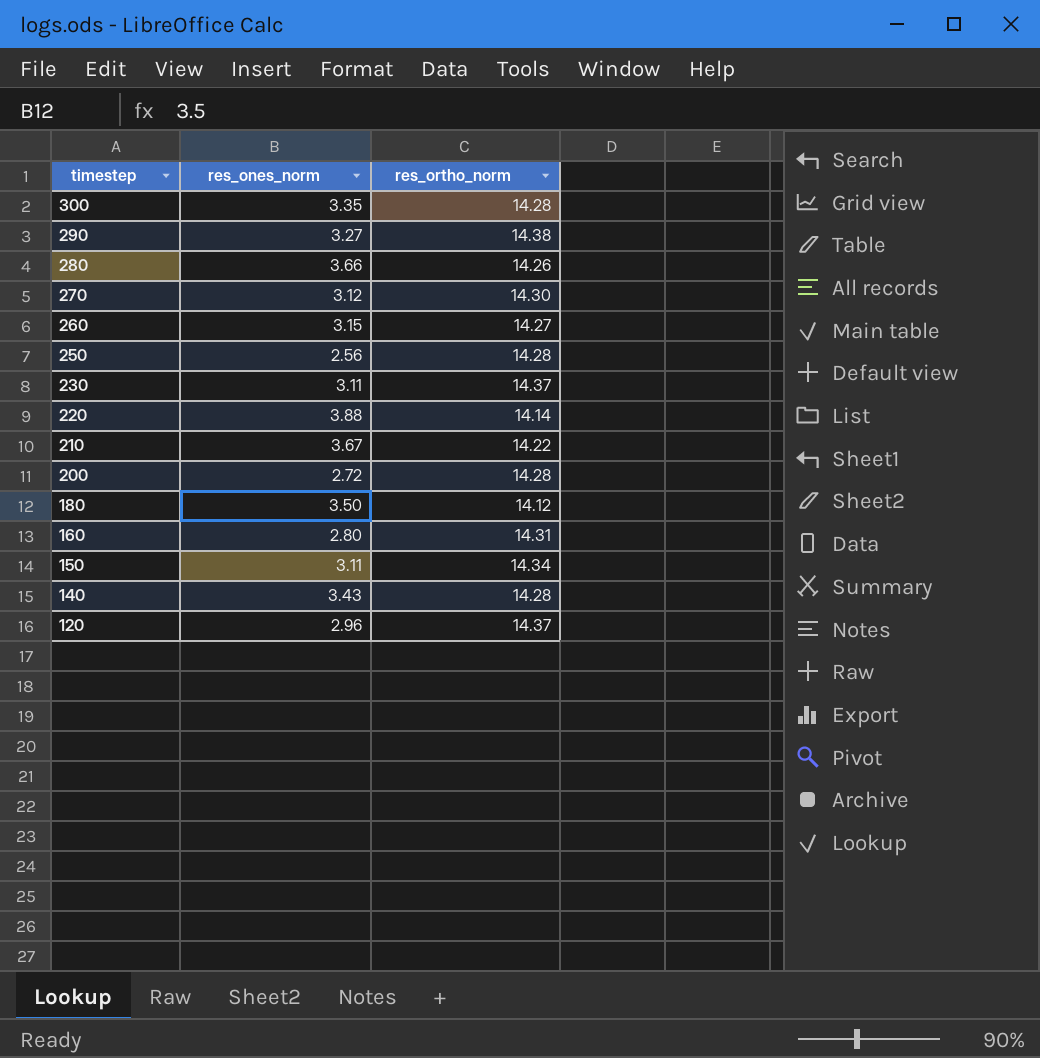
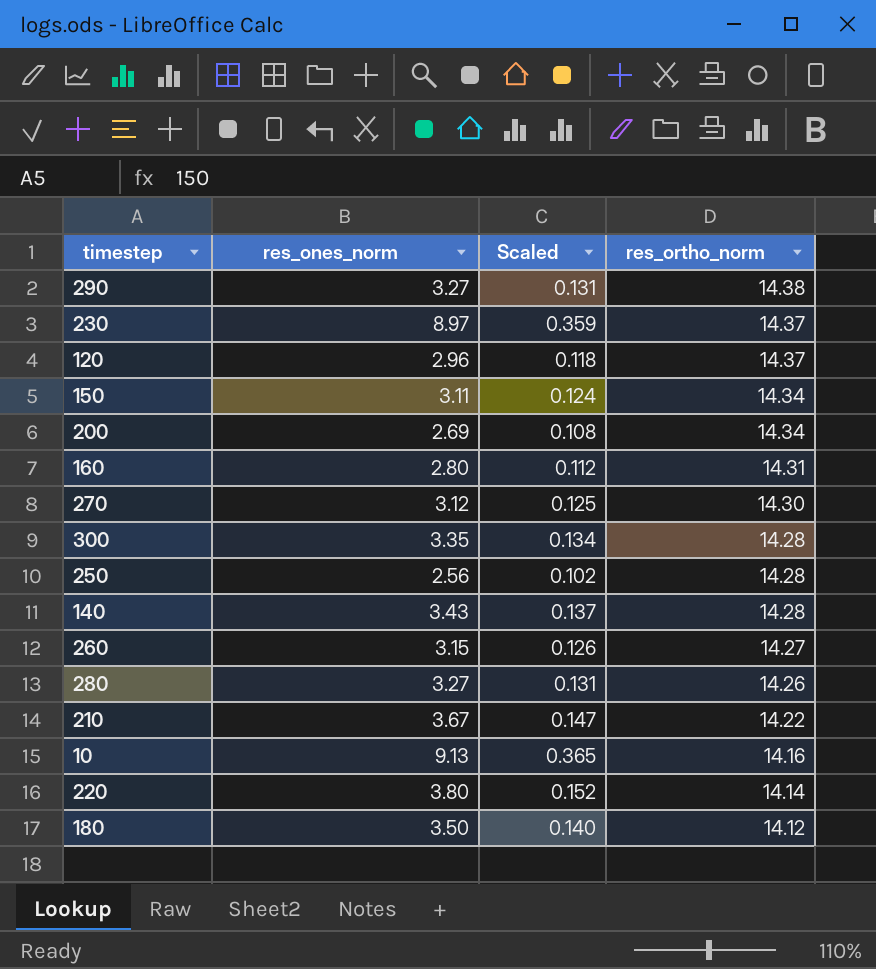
row order: timestep descending -> res_ortho_norm descending
column Scaled | formula: none -> [res_ones_norm] * 0.04
230 | res_ones_norm: 3.11 -> 8.97
200 | res_ones_norm: 2.72 -> 2.69
200 | res_ortho_norm: 14.28 -> 14.34
280 | res_ones_norm: 3.66 -> 3.27
row 10: none -> 9.13 | 0.365 | 14.16
220 | res_ones_norm: 3.88 -> 3.80

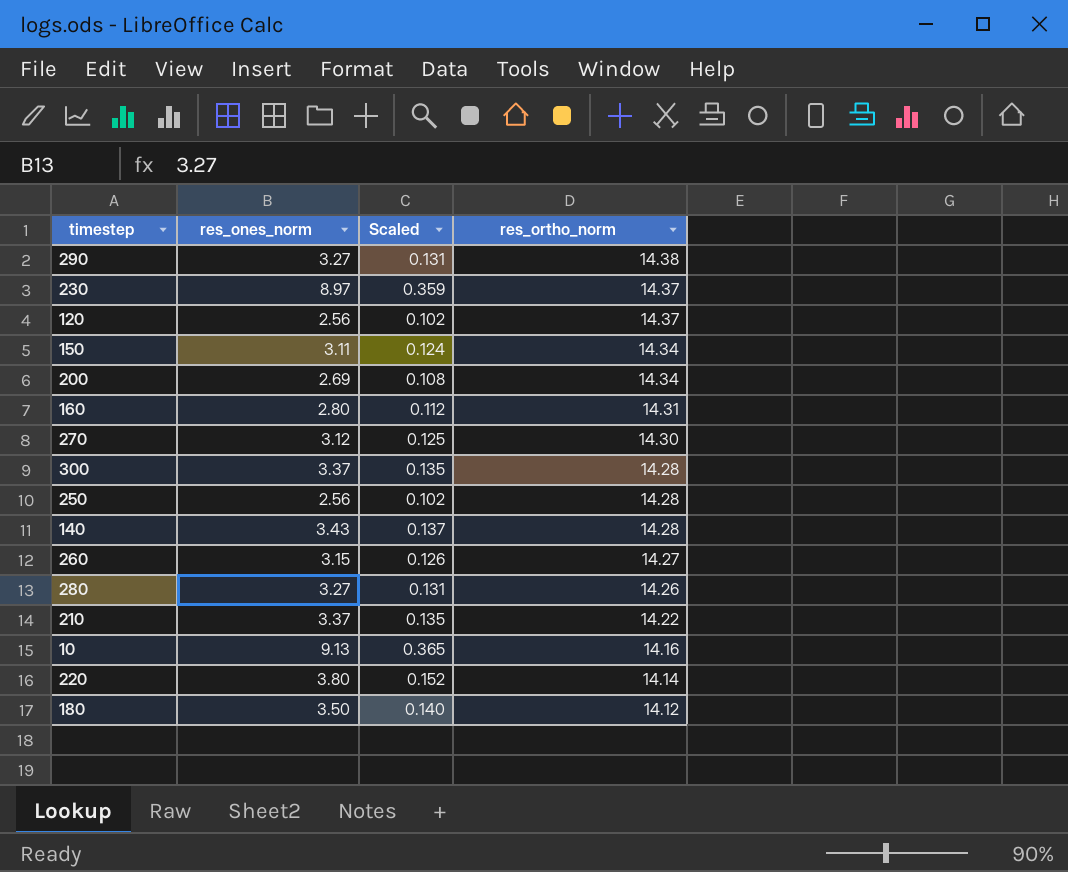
120 | res_ones_norm: 2.96 -> 2.56
120 | Scaled: 0.118 -> 0.102
300 | res_ones_norm: 3.35 -> 3.37
300 | Scaled: 0.134 -> 0.135
210 | res_ones_norm: 3.67 -> 3.37
210 | Scaled: 0.147 -> 0.135

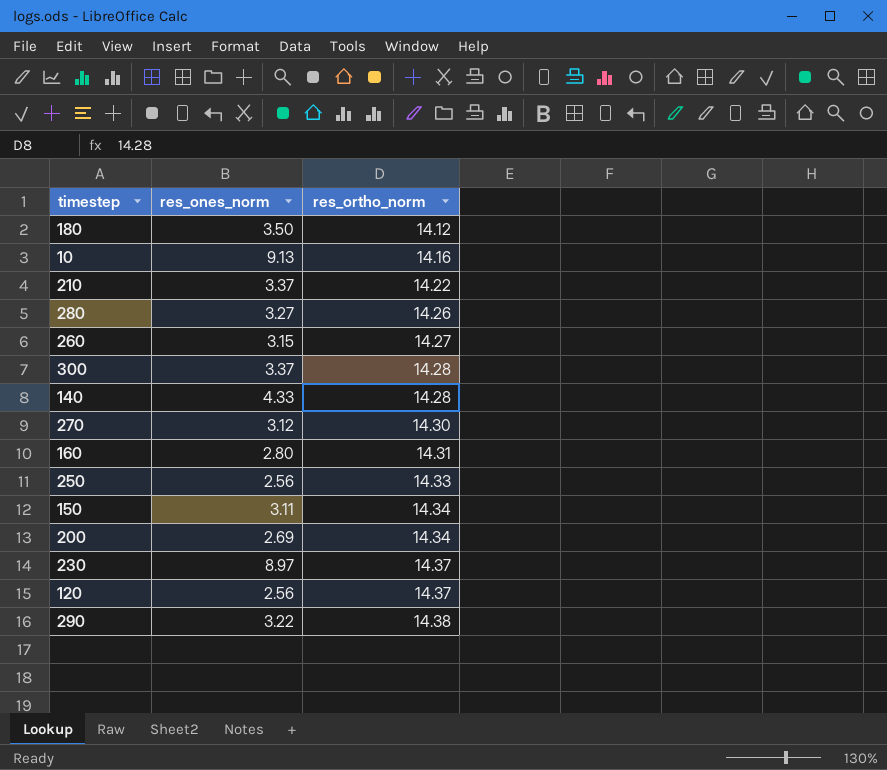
row order: res_ortho_norm descending -> res_ortho_norm ascending
column Scaled | formula: [res_ones_norm] * 0.04 -> none
row 220: 3.80 | 0.152 | 14.14 -> none
140 | res_ones_norm: 3.43 -> 4.33
250 | res_ortho_norm: 14.28 -> 14.33
290 | res_ones_norm: 3.27 -> 3.22

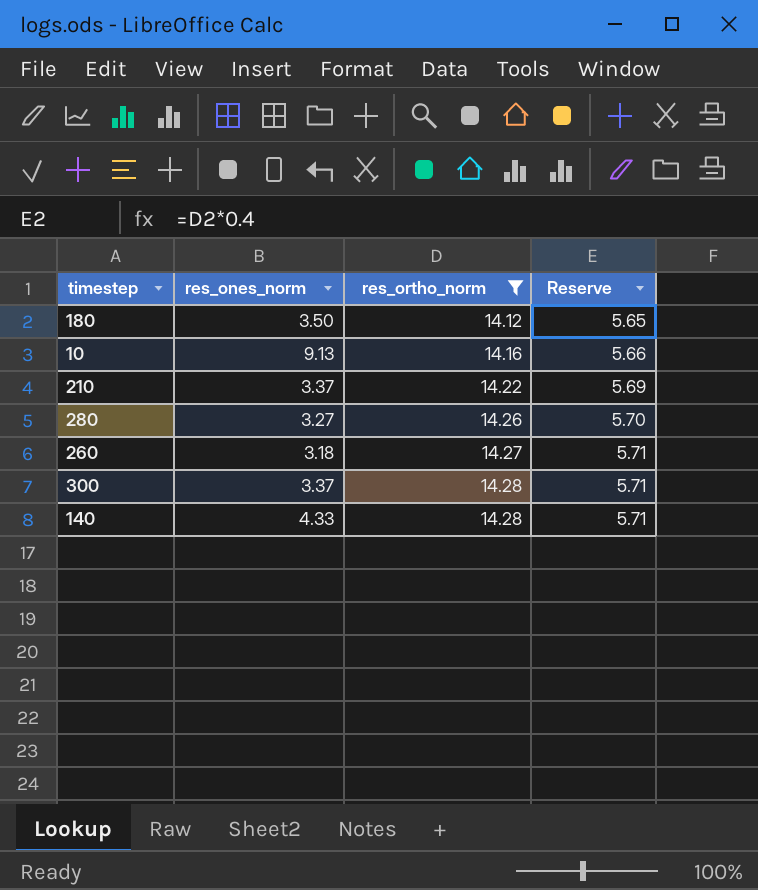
filter: none -> res_ortho_norm <= 14.28
column Reserve | formula: none -> [res_ortho_norm] * 0.4
260 | res_ones_norm: 3.15 -> 3.18

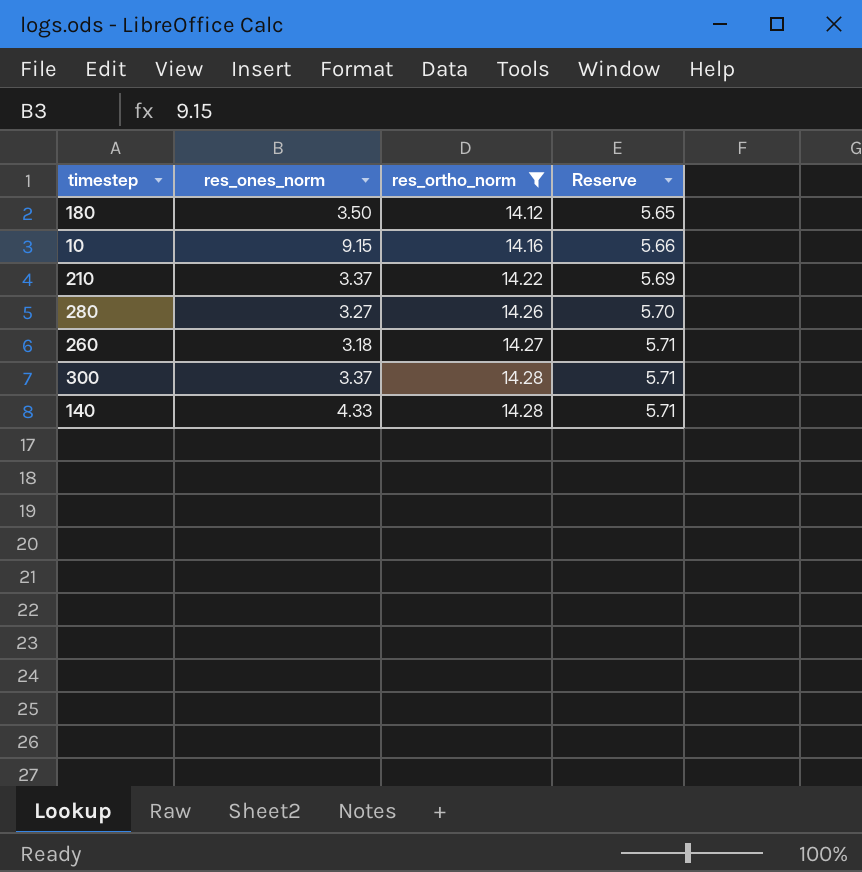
10 | res_ones_norm: 9.13 -> 9.15

